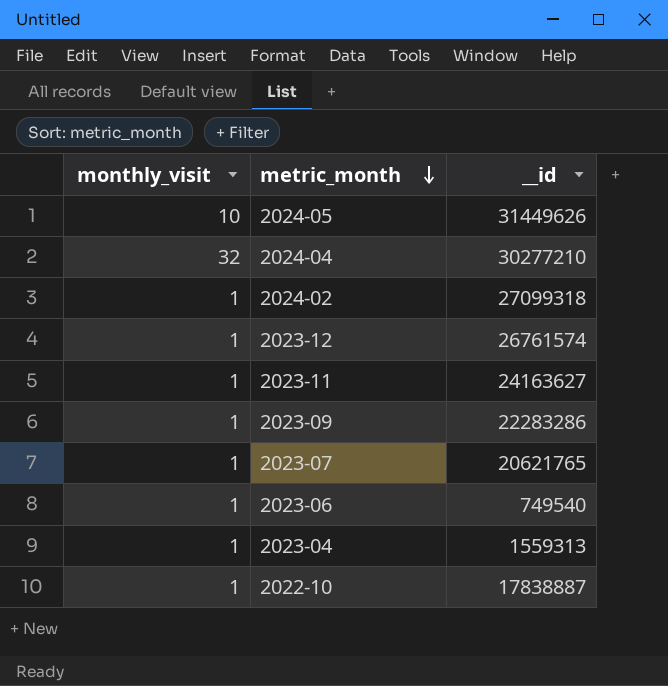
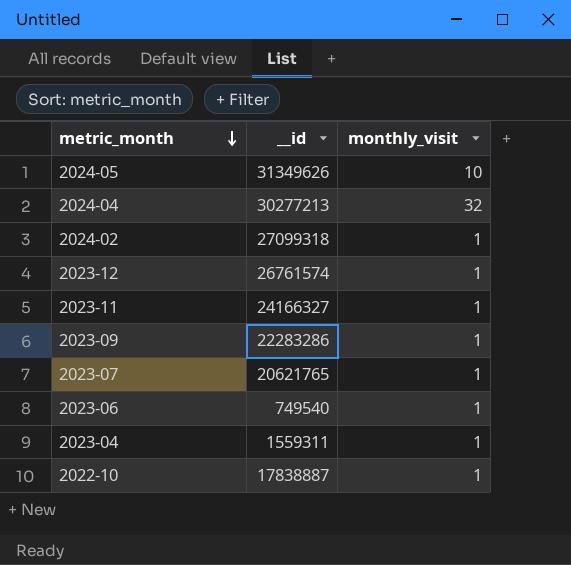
column monthly_visit | position: 1 -> 3
2024-05 | __id: 31449626 -> 31349626
2024-04 | __id: 30277210 -> 30277213
2023-11 | __id: 24163627 -> 24166327
2023-04 | __id: 1559313 -> 1559311

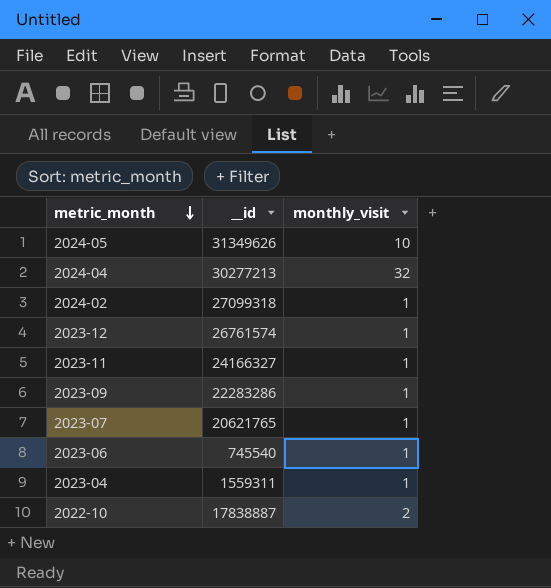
2023-06 | __id: 749540 -> 745540
2022-10 | monthly_visit: 1 -> 2

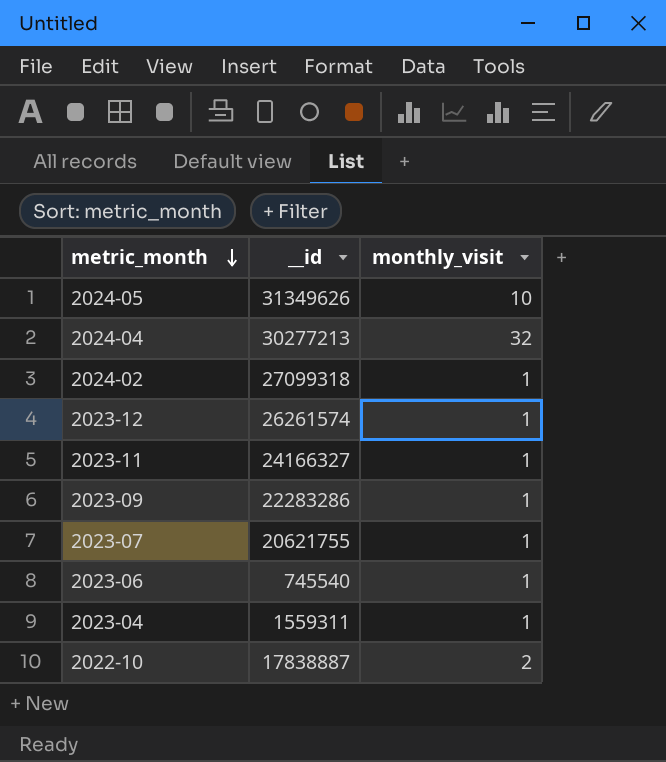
2023-12 | __id: 26761574 -> 26261574
2023-07 | __id: 20621765 -> 20621755

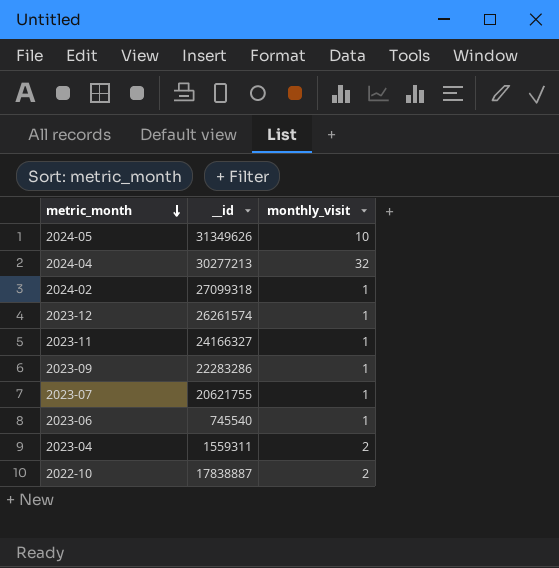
2023-04 | monthly_visit: 1 -> 2

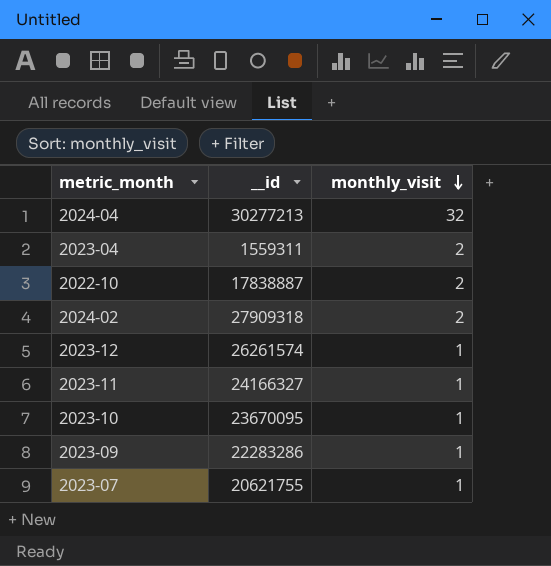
row order: metric_month descending -> monthly_visit descending
row 2024-05: 31349626 | 10 -> none
row 2023-06: 745540 | 1 -> none
2024-02 | __id: 27099318 -> 27909318
2024-02 | monthly_visit: 1 -> 2
row 2023-10: none -> 23670095 | 1

